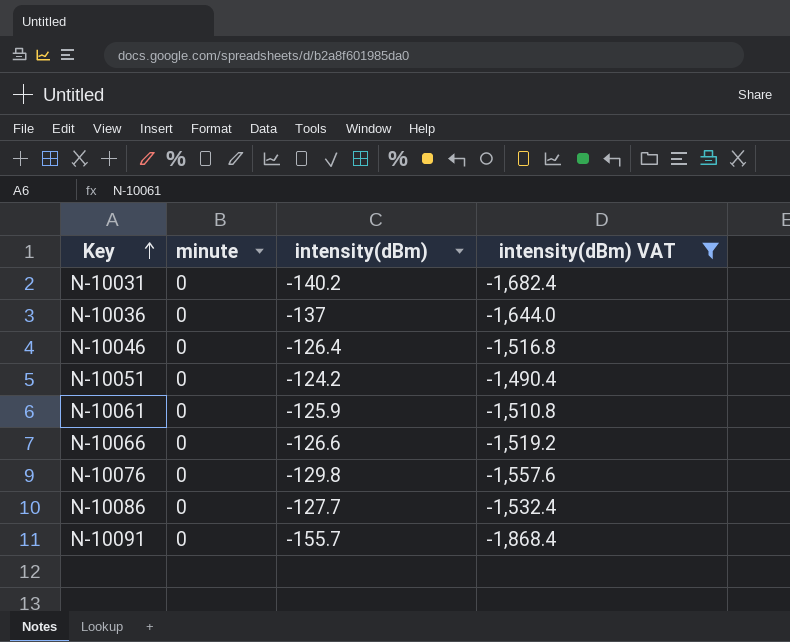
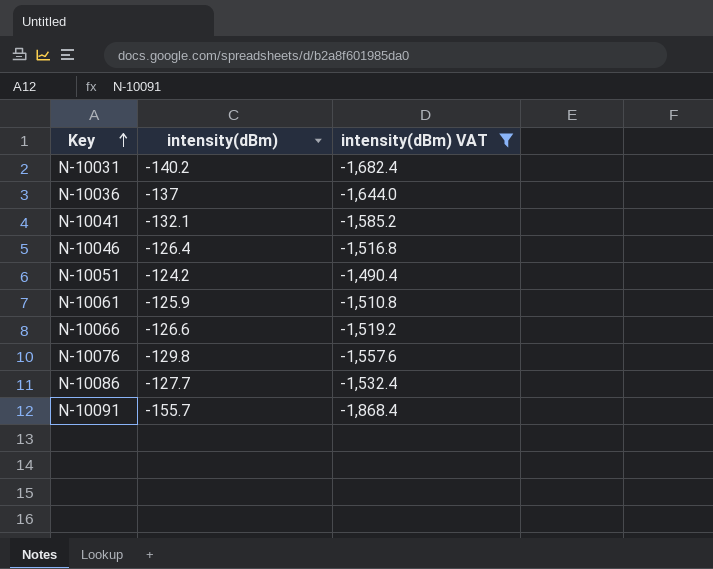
column minute | position: 2 -> none
row N-10041: none -> -132.1 | -1,585.2

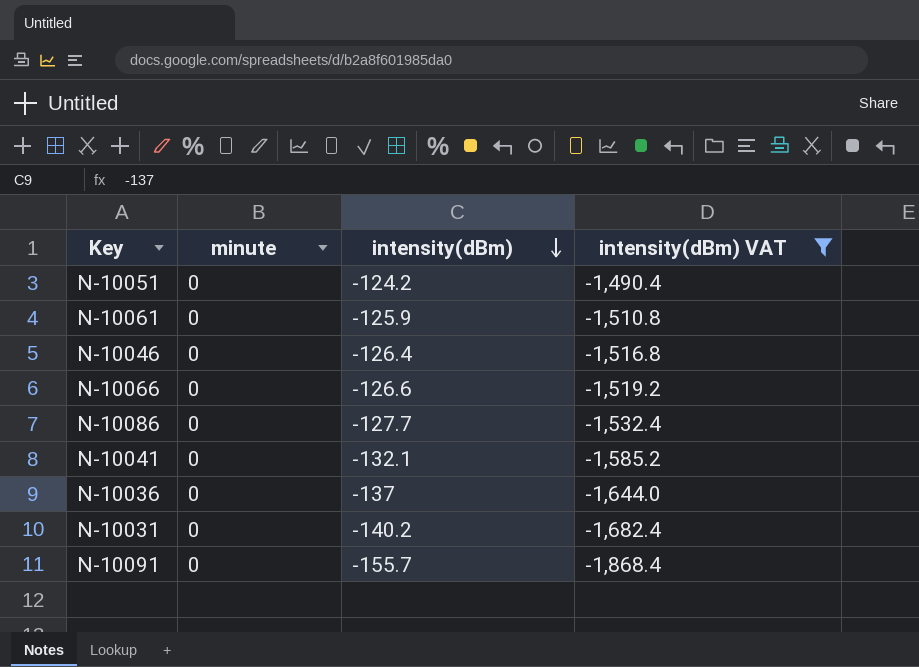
row order: Key ascending -> intensity(dBm) descending
column minute | position: none -> 2
row N-10076: -129.8 | -1,557.6 -> none

